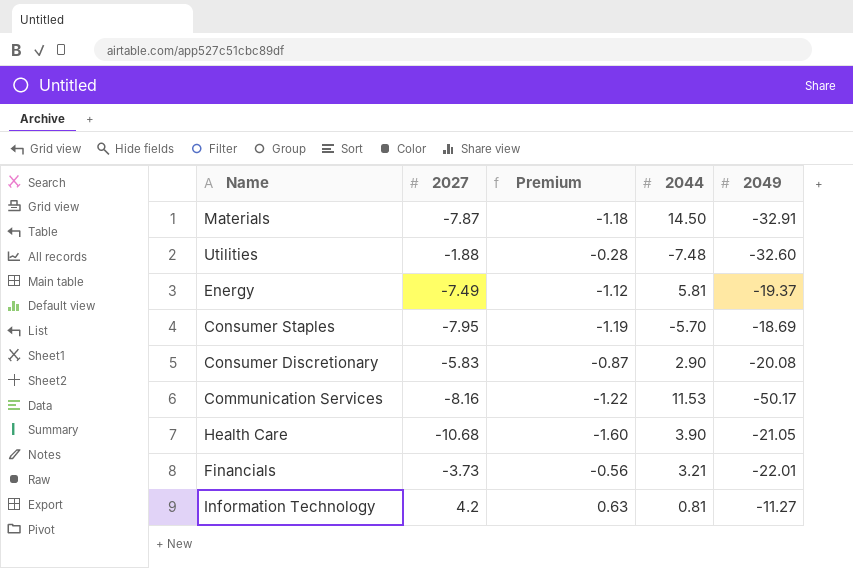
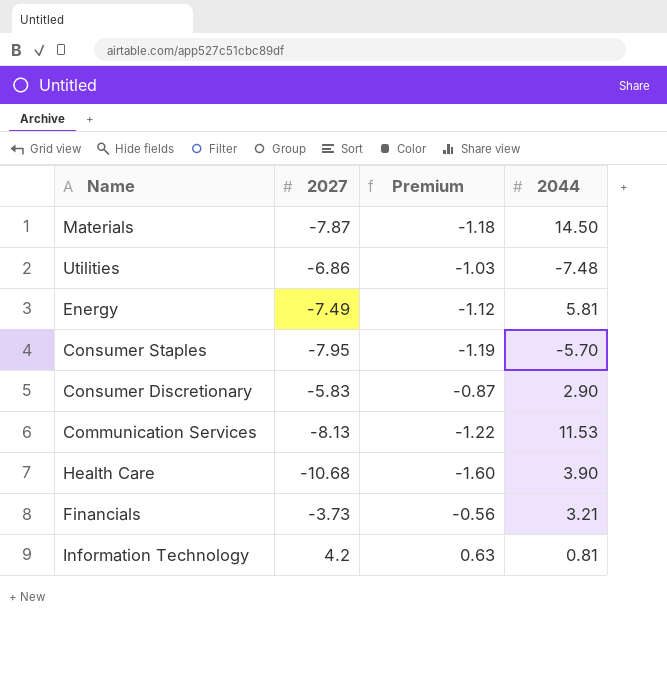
column 2049 | position: 5 -> none
Utilities | 2027: -1.88 -> -6.86
Utilities | Premium: -0.28 -> -1.03
Communication Services | 2027: -8.16 -> -8.13

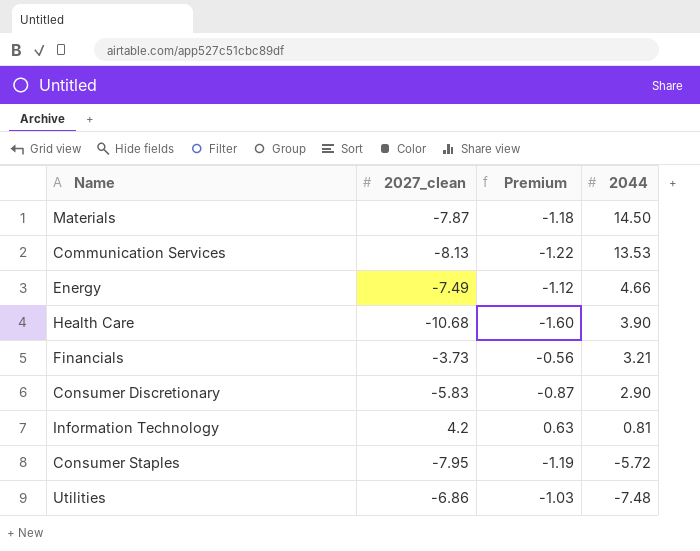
row order: none -> 2044 descending
column name: 2027 -> 2027_clean
Communication Services | 2044: 11.53 -> 13.53
Energy | 2044: 5.81 -> 4.66
Consumer Staples | 2044: -5.70 -> -5.72

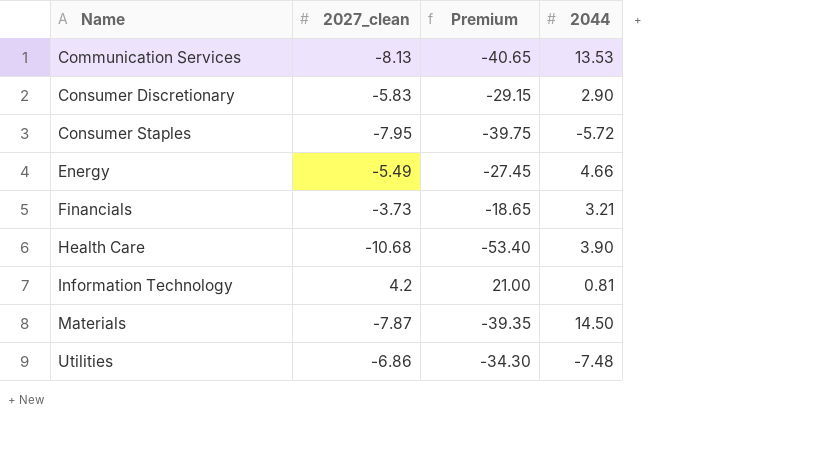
row order: 2044 descending -> Name ascending
column Premium | formula: [2027_clean] * 0.15 -> [2027_clean] * 5
Energy | 2027_clean: -7.49 -> -5.49

